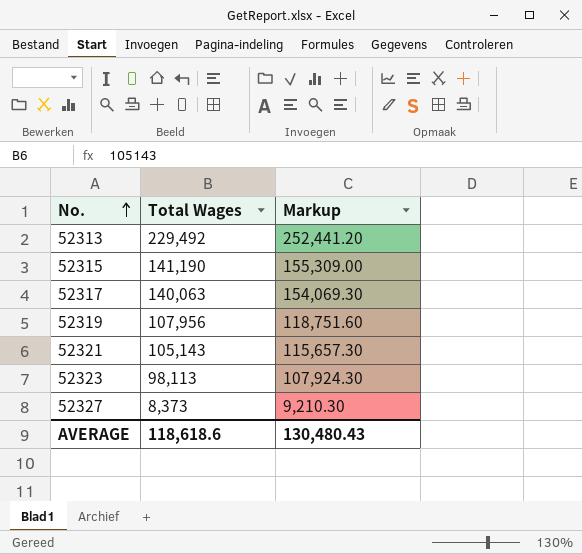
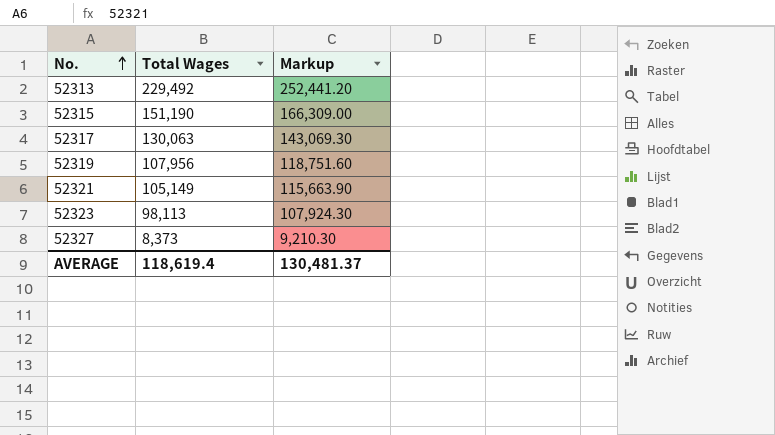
52315 | Total Wages: 141,190 -> 151,190
52315 | Markup: 155,309.00 -> 166,309.00
52317 | Total Wages: 140,063 -> 130,063
52317 | Markup: 154,069.30 -> 143,069.30
52321 | Total Wages: 105,143 -> 105,149
52321 | Markup: 115,657.30 -> 115,663.90
AVERAGE | Total Wages: 118,618.6 -> 118,619.4
AVERAGE | Markup: 130,480.43 -> 130,481.37

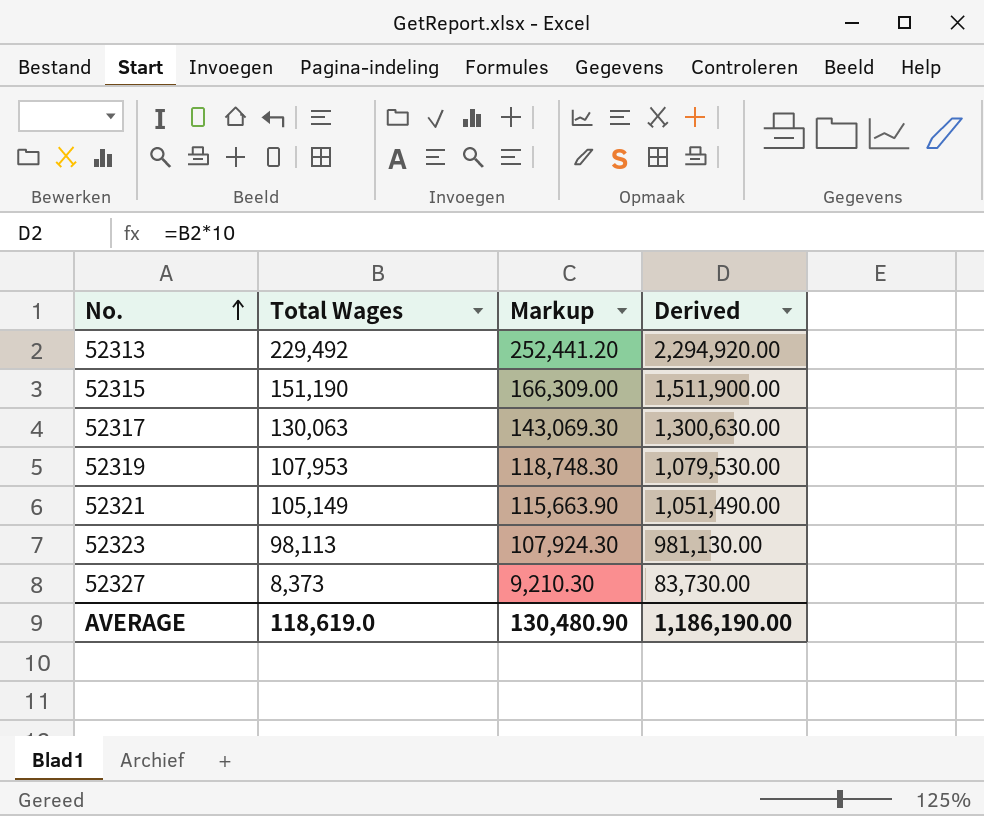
column Derived | formula: none -> [Total Wages] * 10
52319 | Total Wages: 107,956 -> 107,953
52319 | Markup: 118,751.60 -> 118,748.30
AVERAGE | Total Wages: 118,619.4 -> 118,619.0
AVERAGE | Markup: 130,481.37 -> 130,480.90

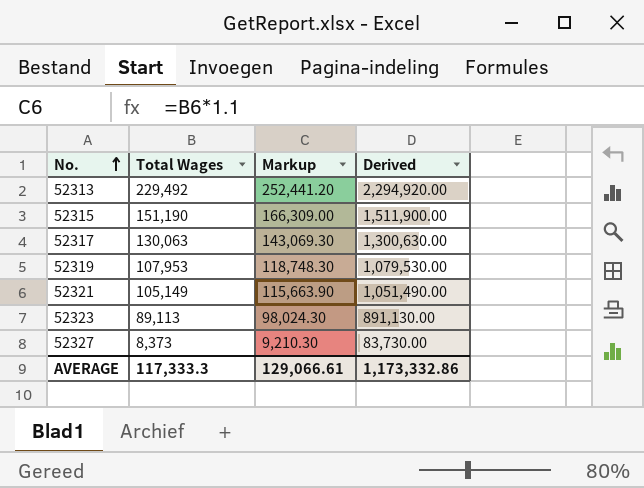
52323 | Total Wages: 98,113 -> 89,113
52323 | Markup: 107,924.30 -> 98,024.30
52323 | Derived: 981,130.00 -> 891,130.00
AVERAGE | Total Wages: 118,619.0 -> 117,333.3
AVERAGE | Markup: 130,480.90 -> 129,066.61
AVERAGE | Derived: 1,186,190.00 -> 1,173,332.86

